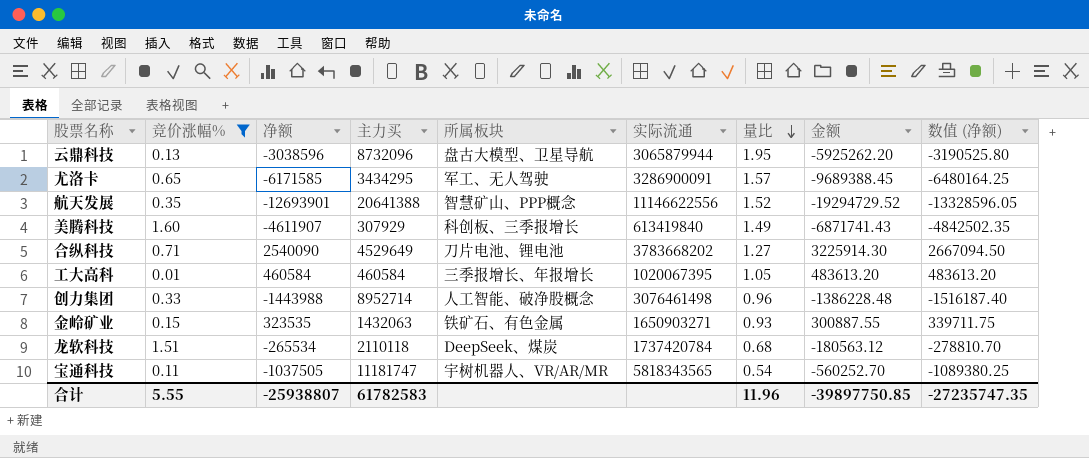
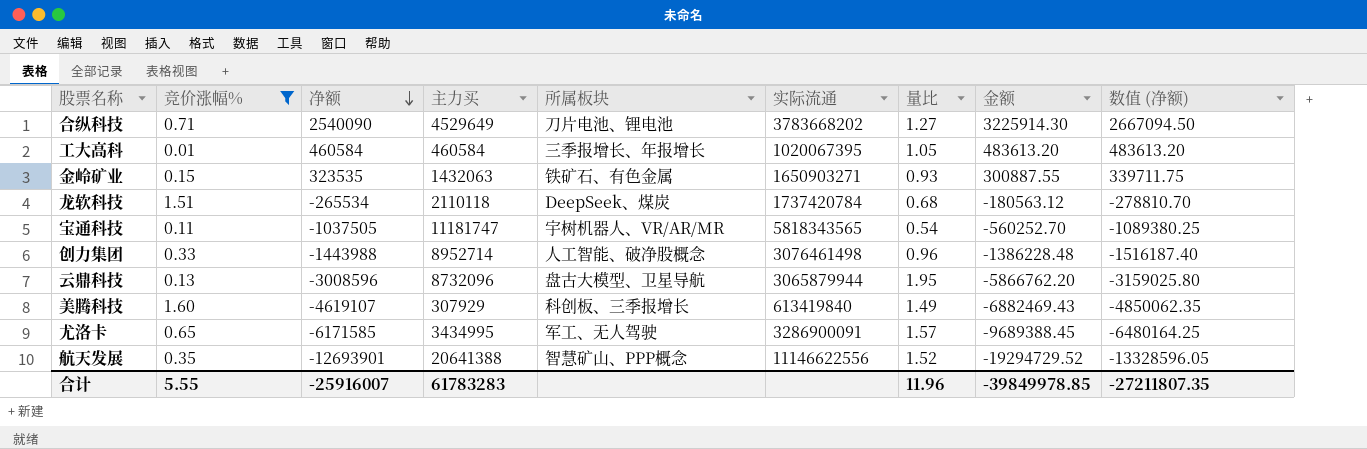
row order: 量比 descending -> 净额 descending
云鼎科技 | 净额: -3038596 -> -3008596
云鼎科技 | 金额: -5925262.20 -> -5866762.20
云鼎科技 | 数值 (净额): -3190525.80 -> -3159025.80
美腾科技 | 净额: -4611907 -> -4619107
美腾科技 | 金额: -6871741.43 -> -6882469.43
美腾科技 | 数值 (净额): -4842502.35 -> -4850062.35
尤洛卡 | 主力买: 3434295 -> 3434995
合计 | 净额: -25938807 -> -25916007
合计 | 主力买: 61782583 -> 61783283
合计 | 金额: -39897750.85 -> -39849978.85
合计 | 数值 (净额): -27235747.35 -> -27211807.35

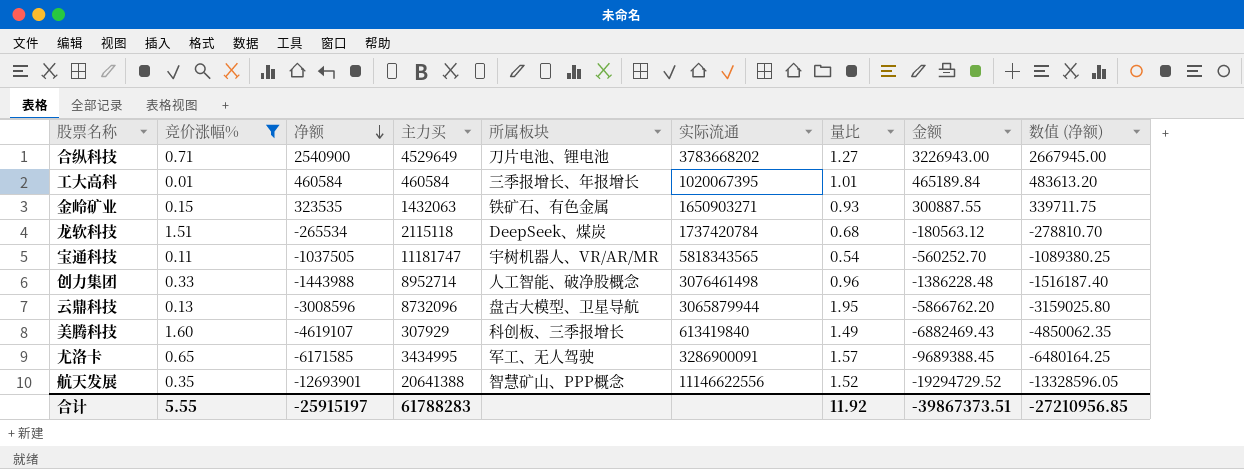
合纵科技 | 净额: 2540090 -> 2540900
合纵科技 | 金额: 3225914.30 -> 3226943.00
合纵科技 | 数值 (净额): 2667094.50 -> 2667945.00
工大高科 | 量比: 1.05 -> 1.01
工大高科 | 金额: 483613.20 -> 465189.84
龙软科技 | 主力买: 2110118 -> 2115118
合计 | 净额: -25916007 -> -25915197
合计 | 主力买: 61783283 -> 61788283
合计 | 量比: 11.96 -> 11.92
合计 | 金额: -39849978.85 -> -39867373.51
合计 | 数值 (净额): -27211807.35 -> -27210956.85

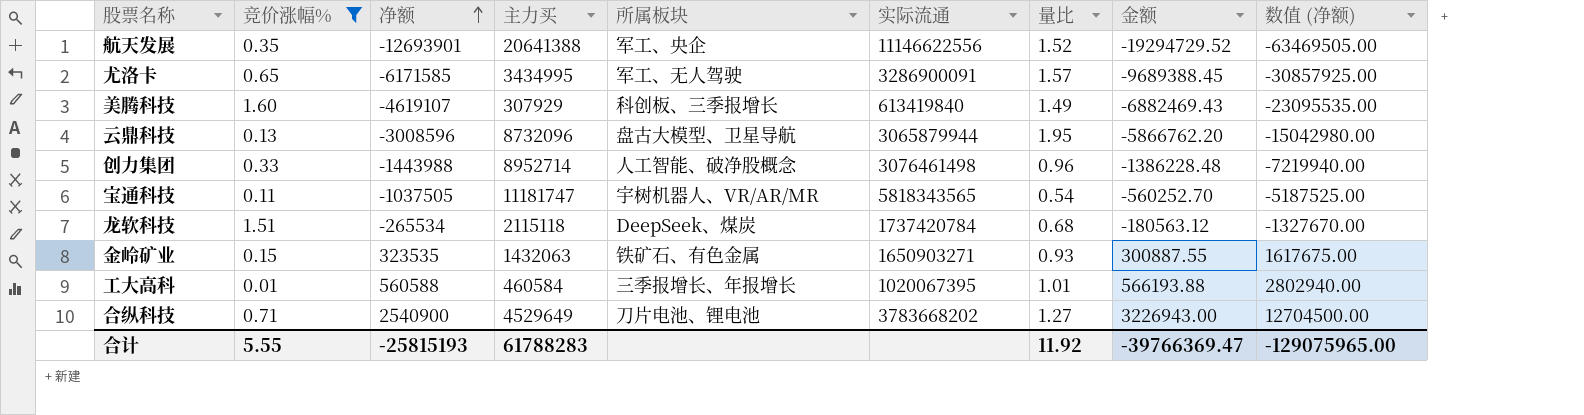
row order: 净额 descending -> 净额 ascending
column 数值 (净额) | formula: [净额] * 1.05 -> [净额] * 5
航天发展 | 所属板块: 智慧矿山、PPP概念 -> 军工、央企
工大高科 | 净额: 460584 -> 560588
工大高科 | 金额: 465189.84 -> 566193.88
合计 | 净额: -25915197 -> -25815193
合计 | 金额: -39867373.51 -> -39766369.47
合计 | 数值 (净额): -27210956.85 -> -129075965.00

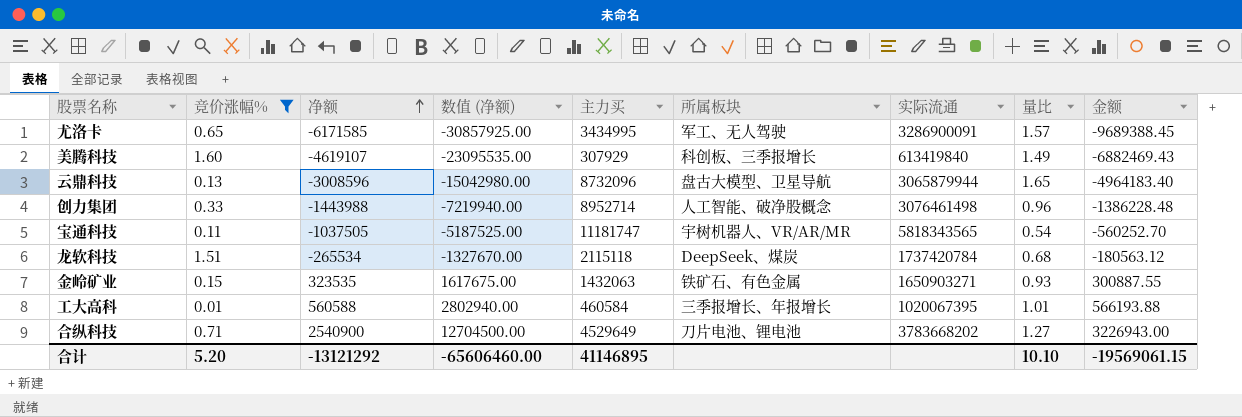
column 数值 (净额) | position: 9 -> 4
row 航天发展: 0.35 | -12693901 | 20641388 | 军工、央企 | 11146622556 | 1.52 | -19294729.52 | -63469505.00 -> none
云鼎科技 | 量比: 1.95 -> 1.65
云鼎科技 | 金额: -5866762.20 -> -4964183.40
合计 | 竞价涨幅%: 5.55 -> 5.20
合计 | 净额: -25815193 -> -13121292
合计 | 数值 (净额): -129075965.00 -> -65606460.00
合计 | 主力买: 61788283 -> 41146895
合计 | 量比: 11.92 -> 10.10
合计 | 金额: -39766369.47 -> -19569061.15

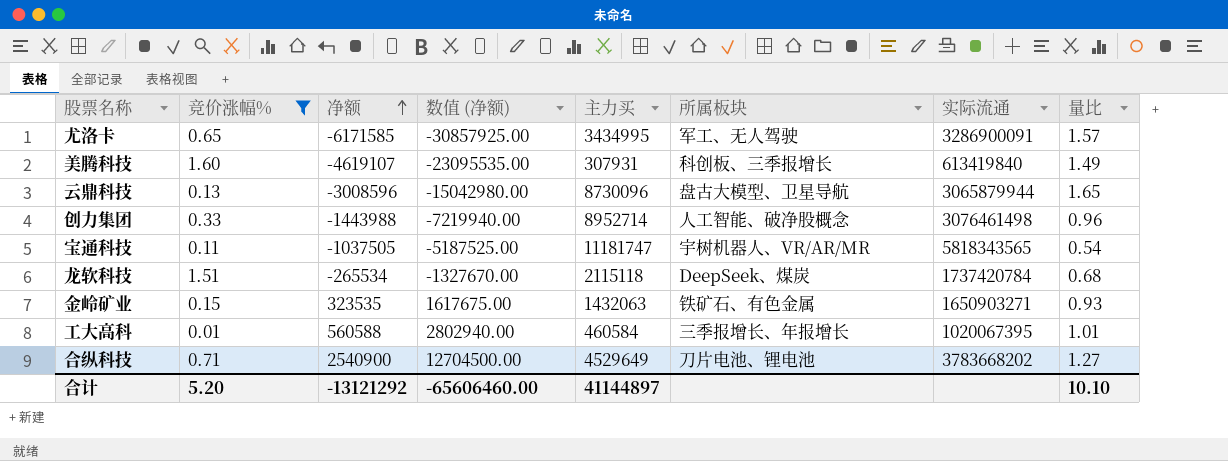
column 金额 | formula: [净额] * [量比] -> none
美腾科技 | 主力买: 307929 -> 307931
云鼎科技 | 主力买: 8732096 -> 8730096
合计 | 主力买: 41146895 -> 41144897

